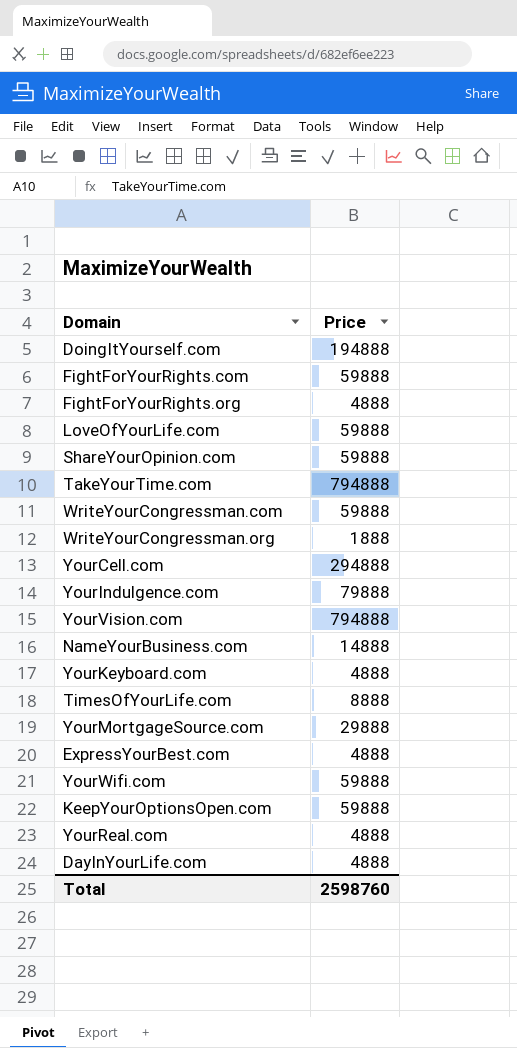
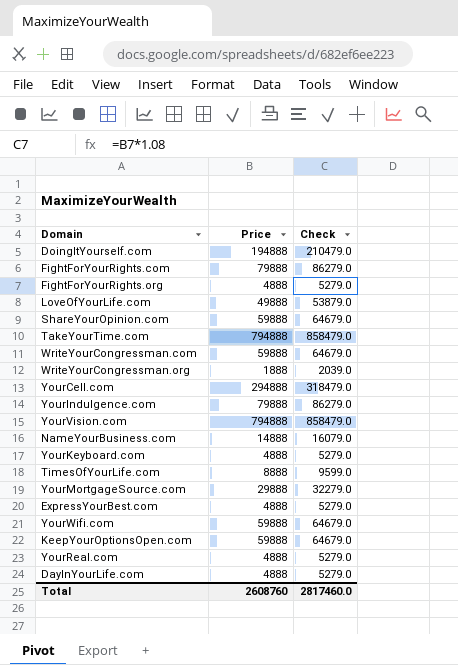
column Check | formula: none -> [Price] * 1.08
FightForYourRights.com | Price: 59888 -> 79888
LoveOfYourLife.com | Price: 59888 -> 49888
Total | Price: 2598760 -> 2608760

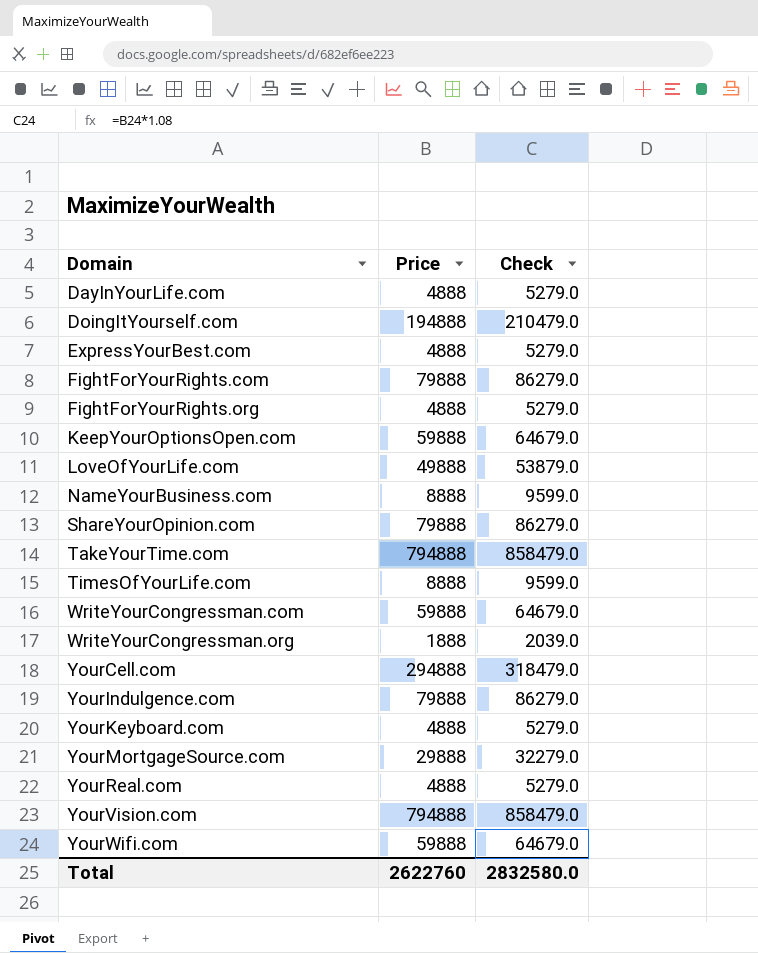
row order: none -> Domain ascending
NameYourBusiness.com | Price: 14888 -> 8888
NameYourBusiness.com | Check: 16079.0 -> 9599.0
ShareYourOpinion.com | Price: 59888 -> 79888
ShareYourOpinion.com | Check: 64679.0 -> 86279.0
Total | Price: 2608760 -> 2622760
Total | Check: 2817460.0 -> 2832580.0

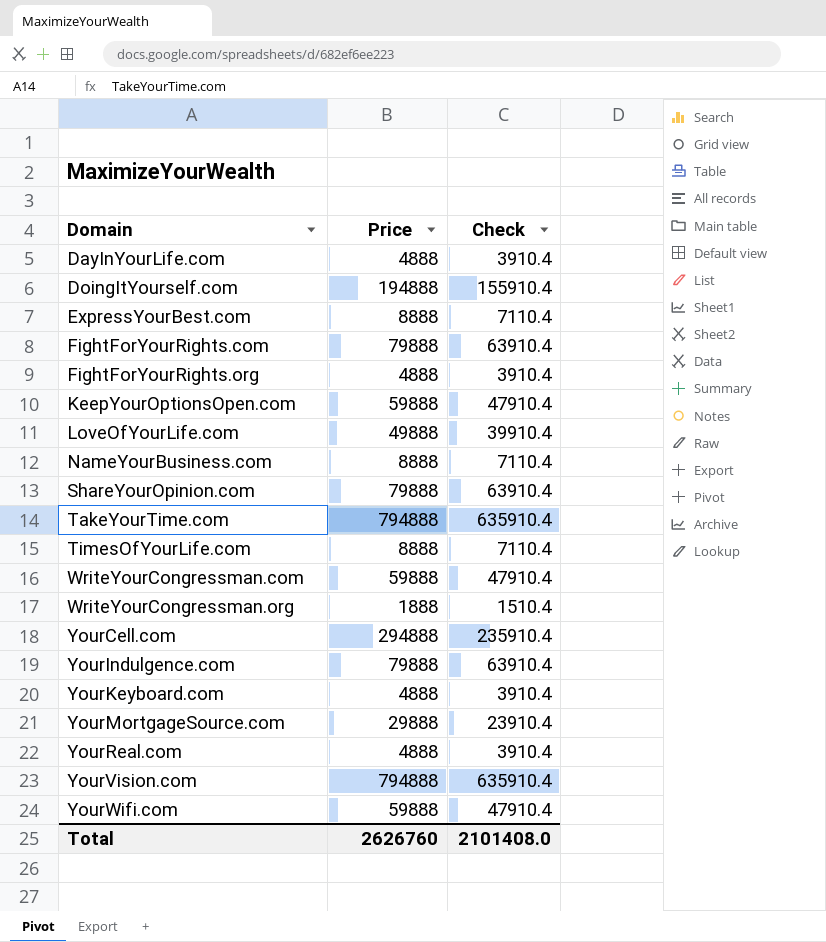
column Check | formula: [Price] * 1.08 -> [Price] * 0.8
ExpressYourBest.com | Price: 4888 -> 8888
Total | Price: 2622760 -> 2626760
Total | Check: 2832580.0 -> 2101408.0

